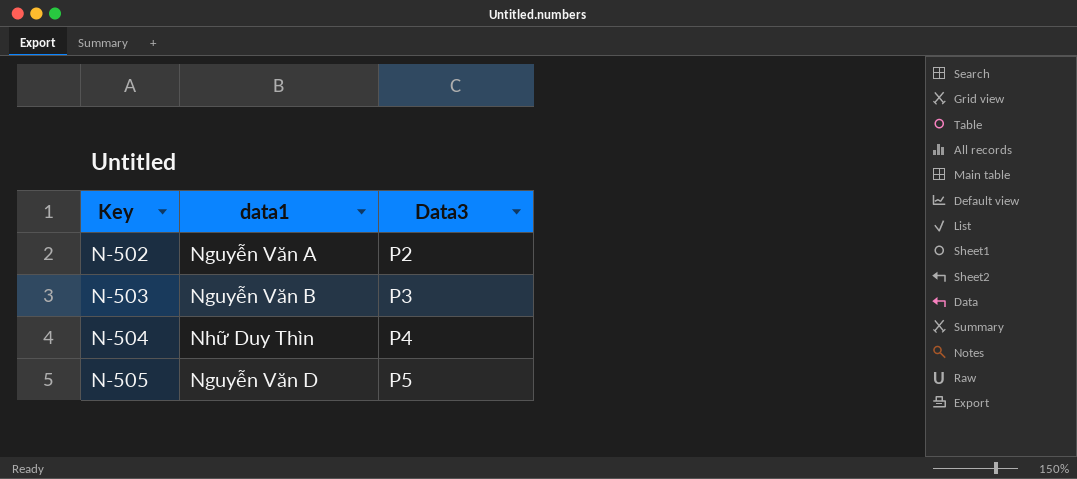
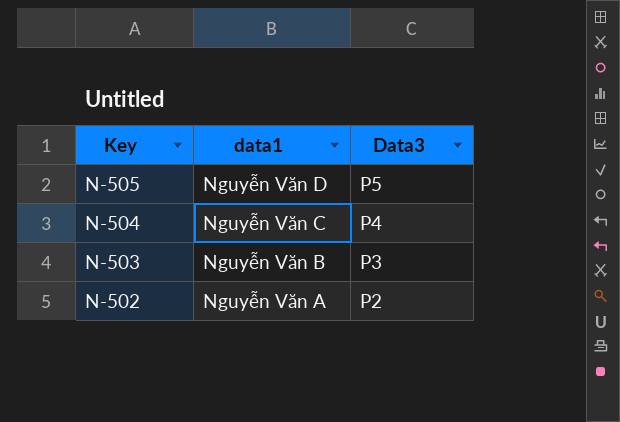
row order: Key ascending -> Key descending
N-504 | data1: Nhữ Duy Thìn -> Nguyễn Văn C

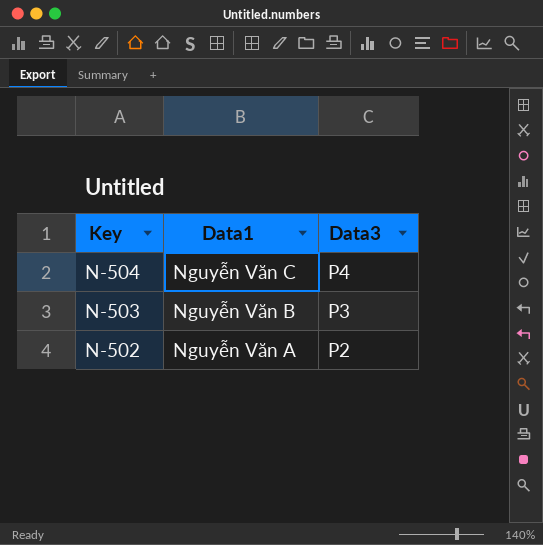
column name: data1 -> Data1
row N-505: Nguyễn Văn D | P5 -> none

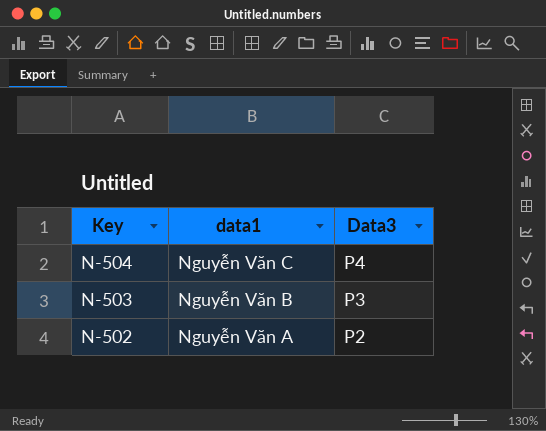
column name: Data1 -> data1

